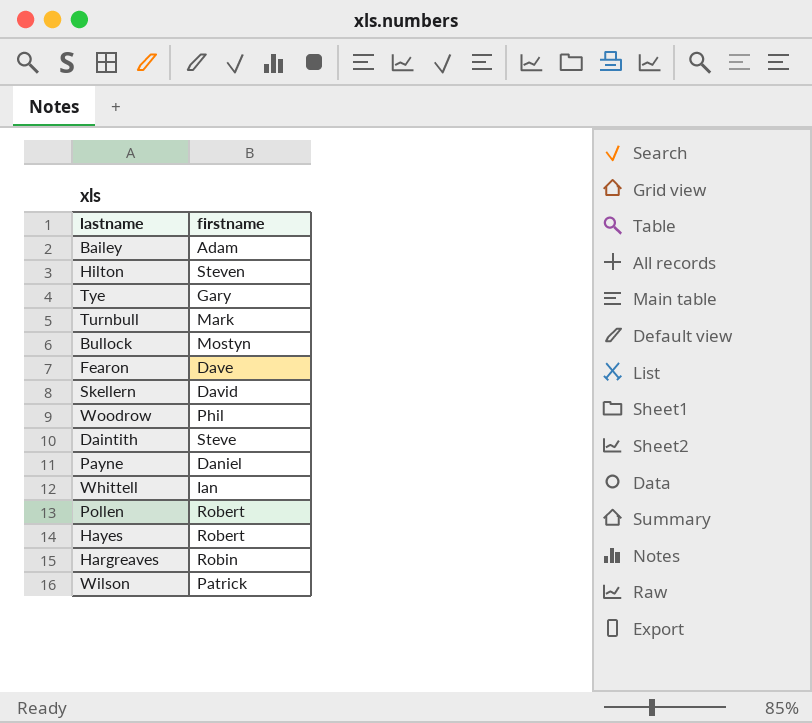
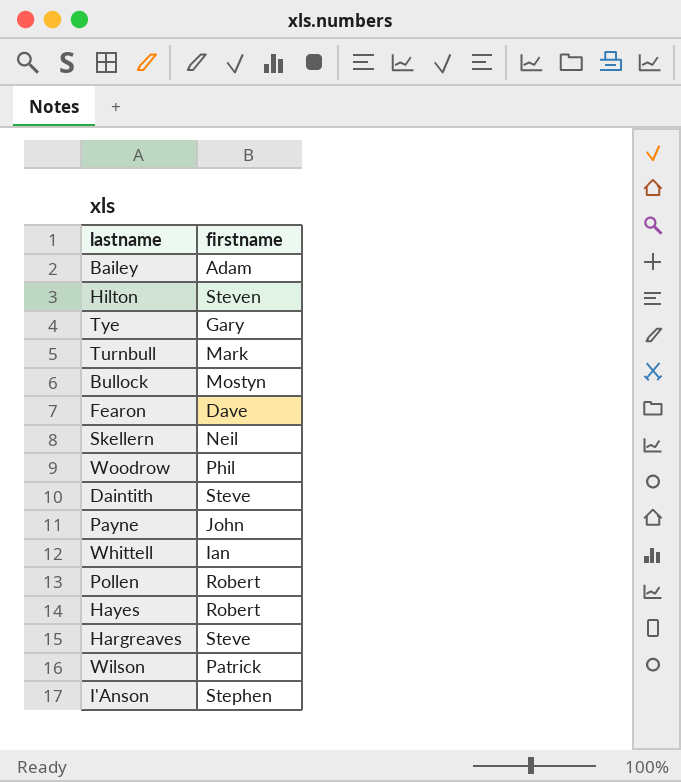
Skellern | firstname: David -> Neil
Payne | firstname: Daniel -> John
Hargreaves | firstname: Robin -> Steve
row I'Anson: none -> Stephen

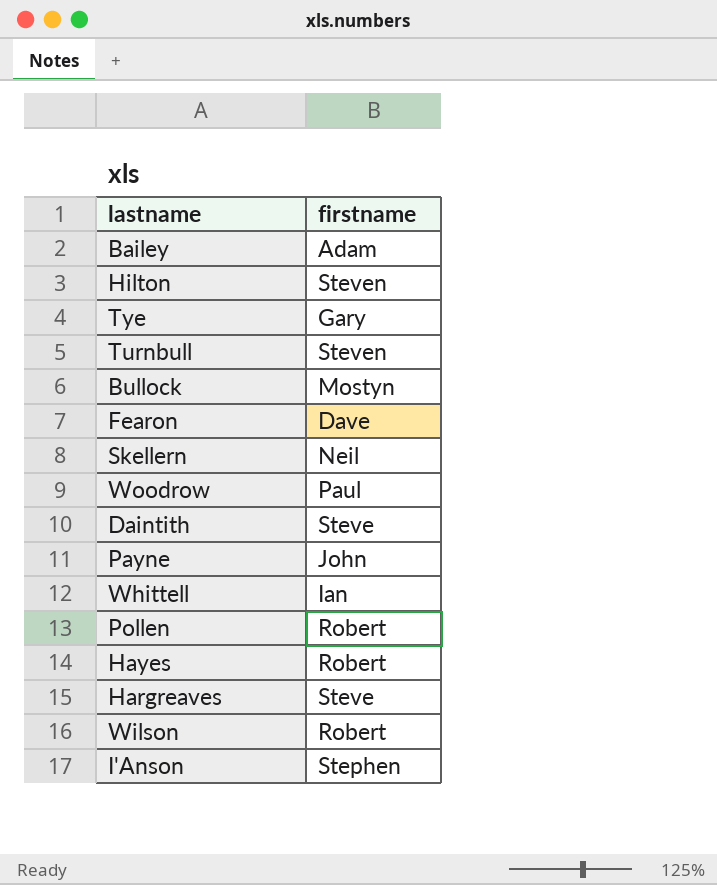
Turnbull | firstname: Mark -> Steven
Woodrow | firstname: Phil -> Paul
Wilson | firstname: Patrick -> Robert

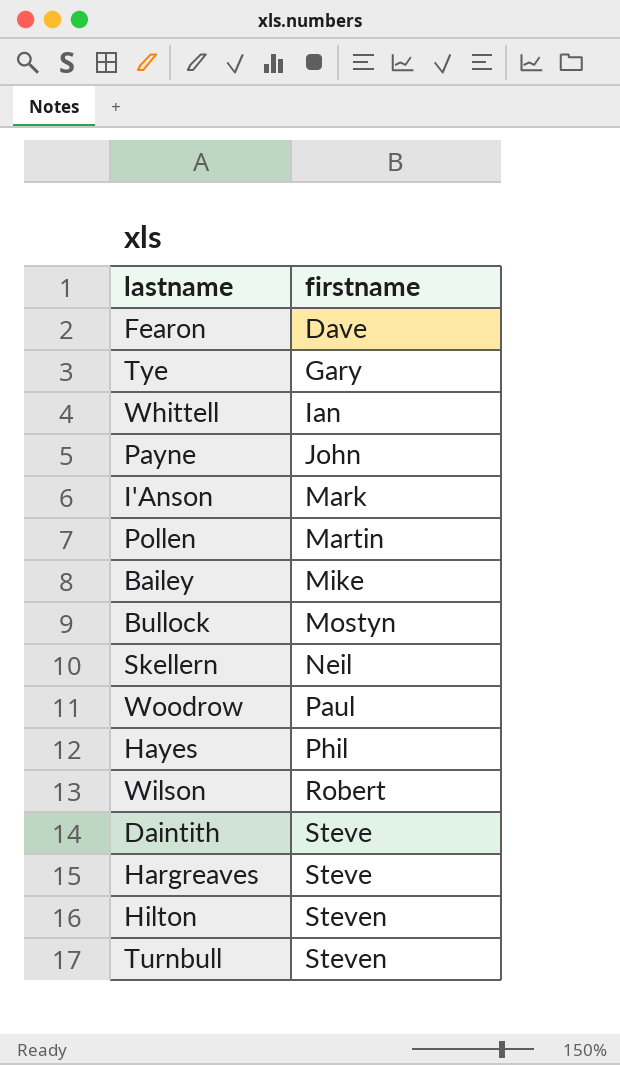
row order: none -> firstname ascending
I'Anson | firstname: Stephen -> Mark
Pollen | firstname: Robert -> Martin
Bailey | firstname: Adam -> Mike
Hayes | firstname: Robert -> Phil

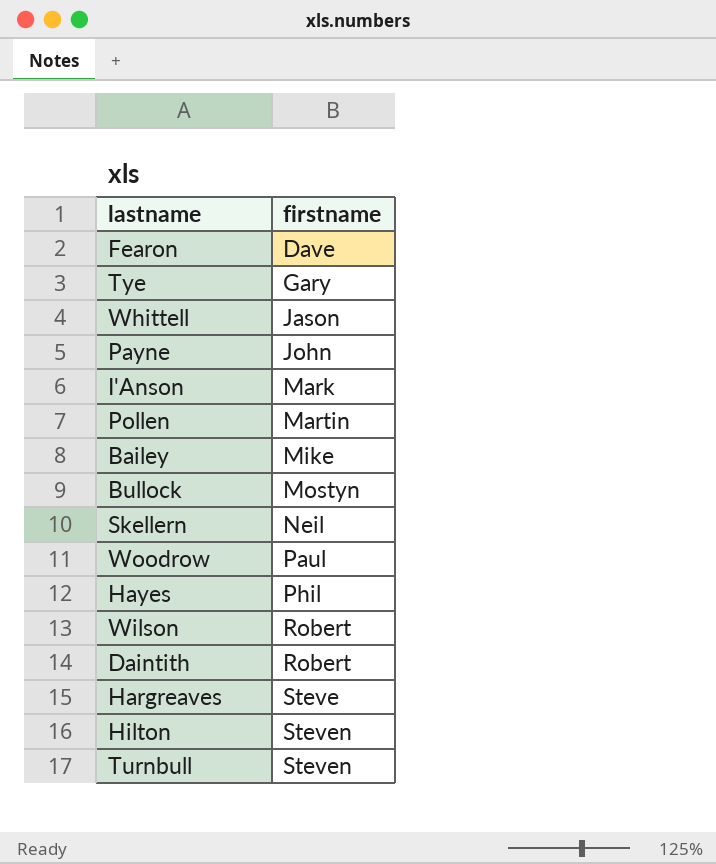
Whittell | firstname: Ian -> Jason
Daintith | firstname: Steve -> Robert

